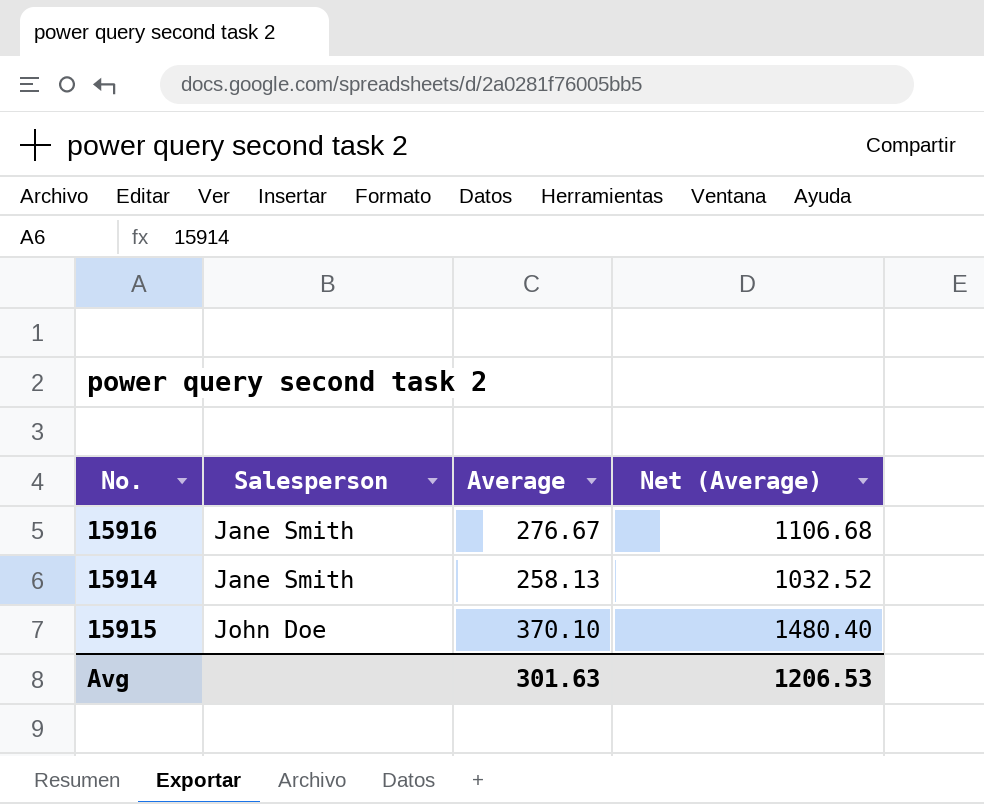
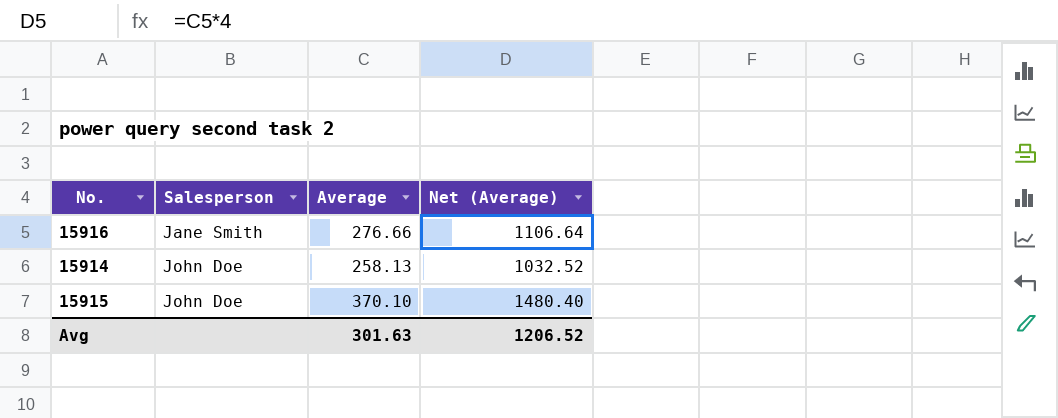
15916 | Average: 276.67 -> 276.66
15916 | Net (Average): 1106.68 -> 1106.64
15914 | Salesperson: Jane Smith -> John Doe
Avg | Net (Average): 1206.53 -> 1206.52

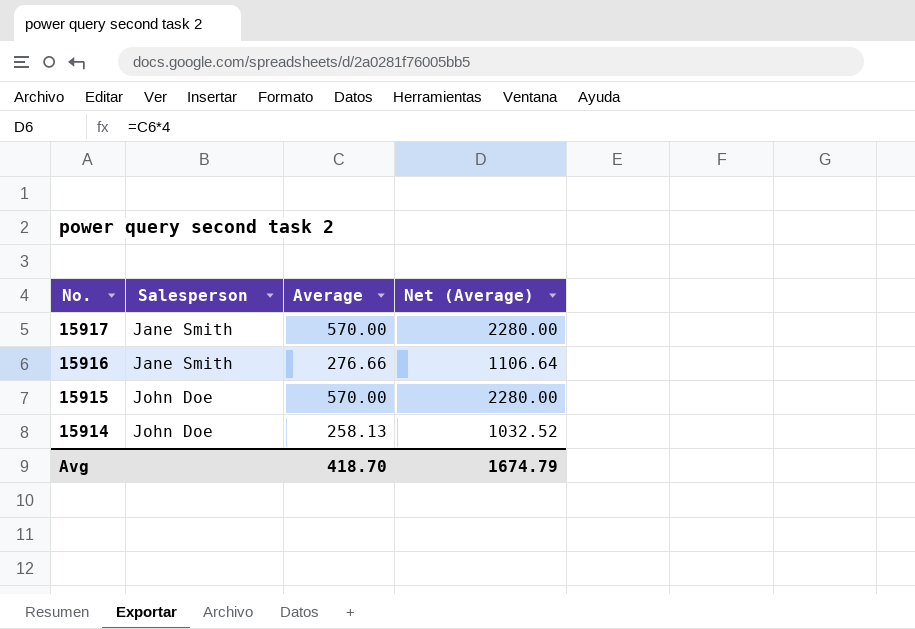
row order: Salesperson ascending -> No. descending
row 15917: none -> Jane Smith | 570.00 | 2280.00
15915 | Average: 370.10 -> 570.00
15915 | Net (Average): 1480.40 -> 2280.00
Avg | Average: 301.63 -> 418.70
Avg | Net (Average): 1206.52 -> 1674.79

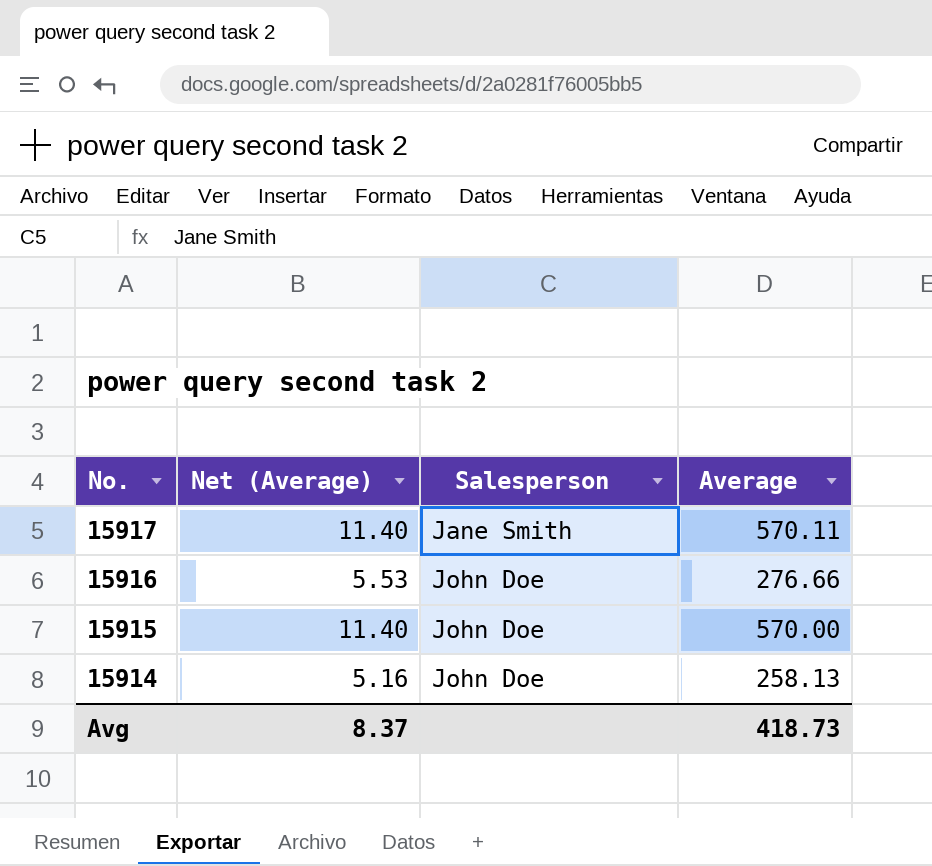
column Net (Average) | formula: [Average] * 4 -> [Average] * 0.02
column Net (Average) | position: 4 -> 2
15917 | Average: 570.00 -> 570.11
15916 | Salesperson: Jane Smith -> John Doe
Avg | Net (Average): 1674.79 -> 8.37
Avg | Average: 418.70 -> 418.73

